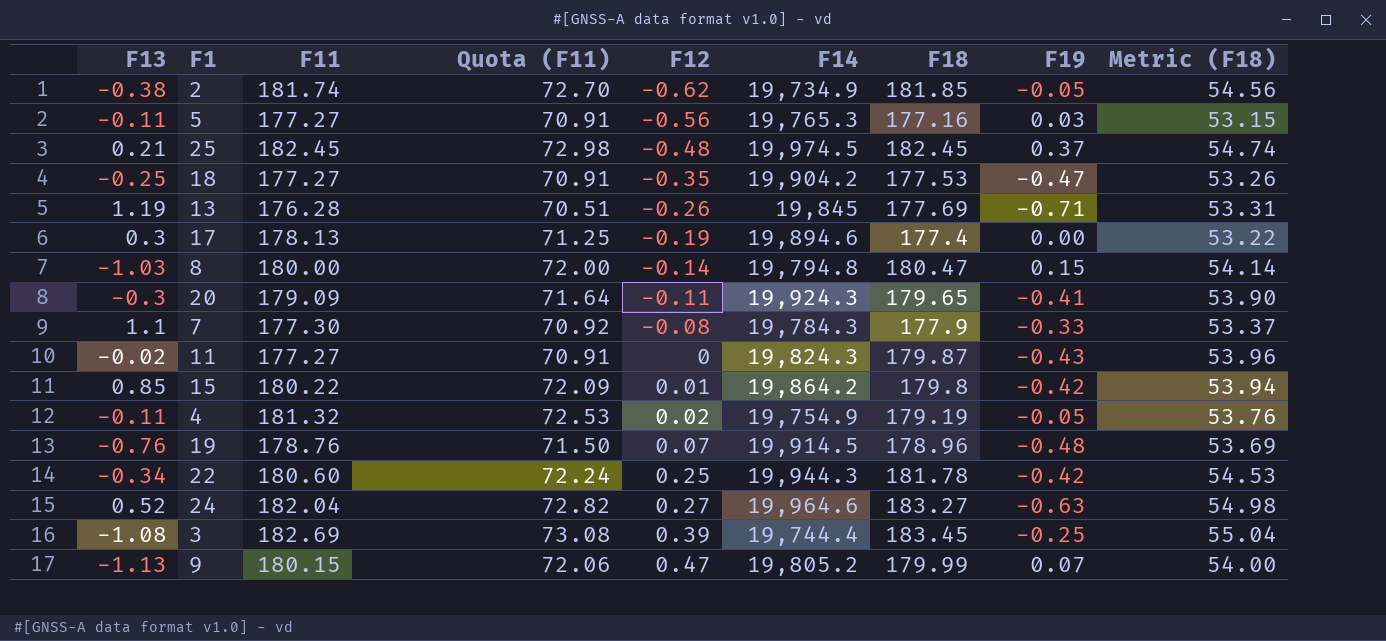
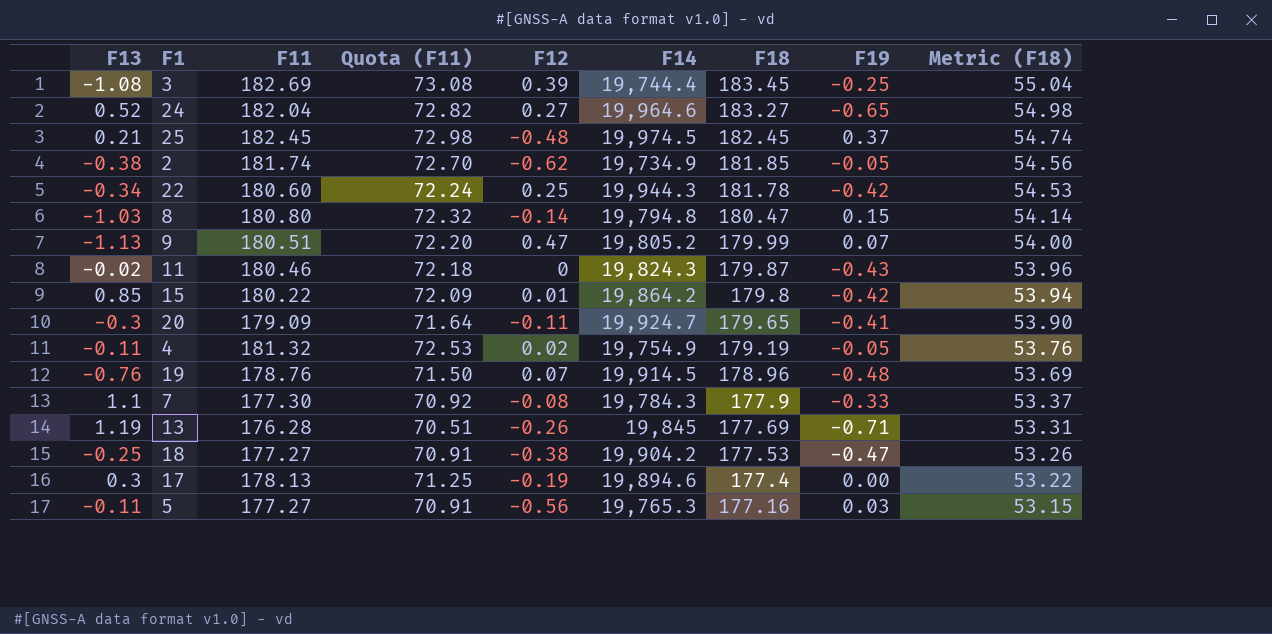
row order: F12 ascending -> F18 descending
24 | F19: -0.63 -> -0.65
8 | F11: 180.00 -> 180.80
8 | Quota (F11): 72.00 -> 72.32
9 | F11: 180.15 -> 180.51
9 | Quota (F11): 72.06 -> 72.20
11 | F11: 177.27 -> 180.46
11 | Quota (F11): 70.91 -> 72.18
20 | F14: 19,924.3 -> 19,924.7
18 | F12: -0.35 -> -0.38

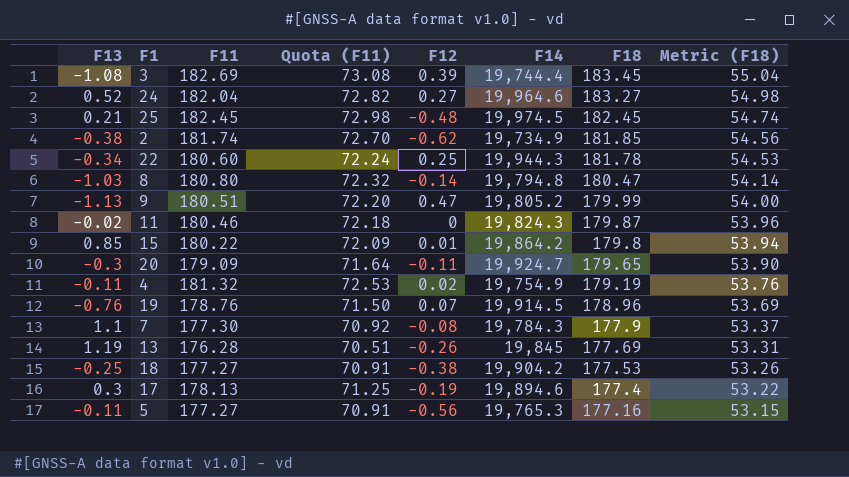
column F19 | position: 8 -> none

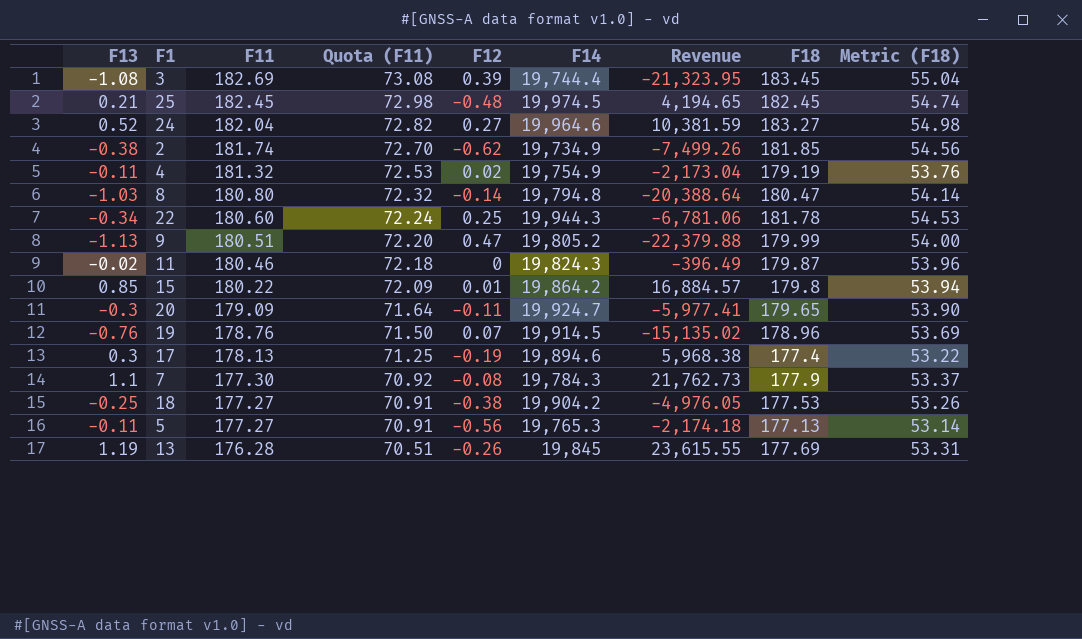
row order: F18 descending -> F11 descending
column Revenue | formula: none -> [F13] * [F14]
5 | F18: 177.16 -> 177.13
5 | Metric (F18): 53.15 -> 53.14

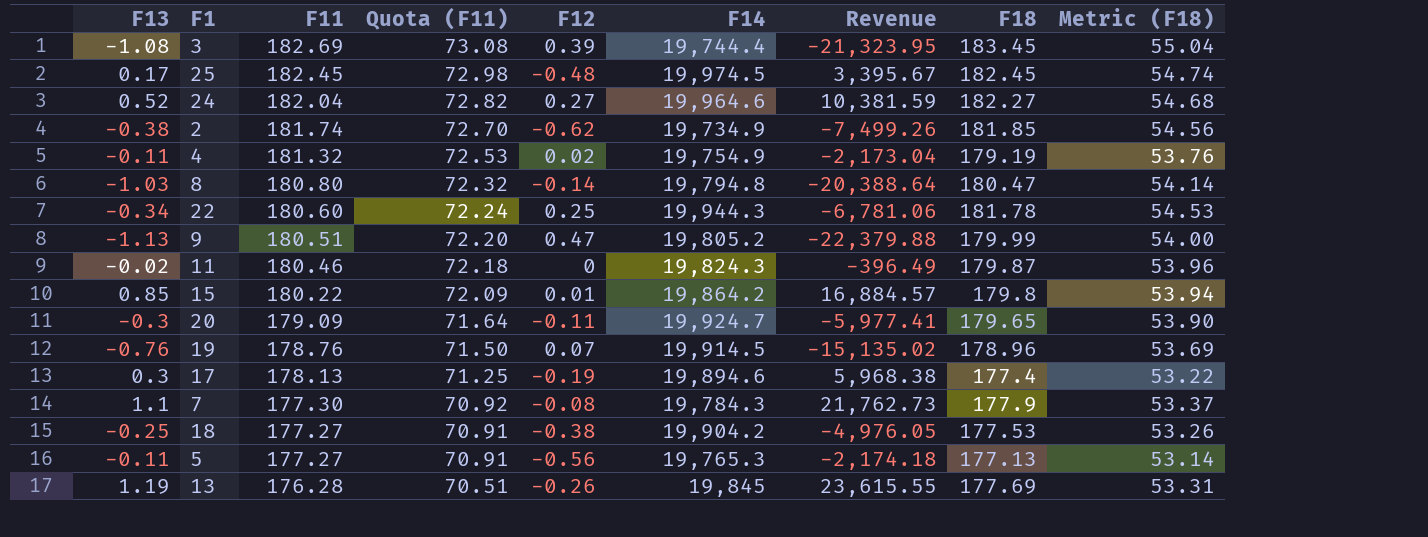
25 | F13: 0.21 -> 0.17
25 | Revenue: 4,194.65 -> 3,395.67
24 | F18: 183.27 -> 182.27
24 | Metric (F18): 54.98 -> 54.68

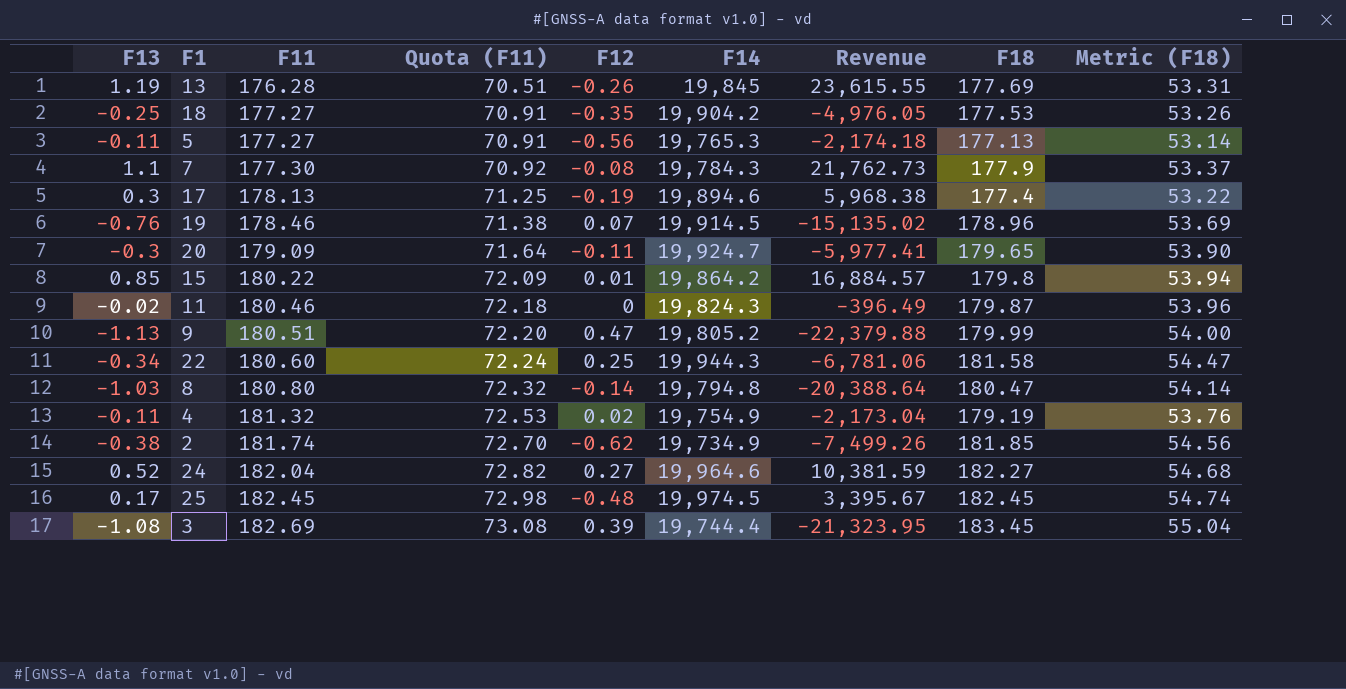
row order: F11 descending -> F11 ascending
18 | F12: -0.38 -> -0.35
19 | F11: 178.76 -> 178.46
19 | Quota (F11): 71.50 -> 71.38
22 | F18: 181.78 -> 181.58
22 | Metric (F18): 54.53 -> 54.47

